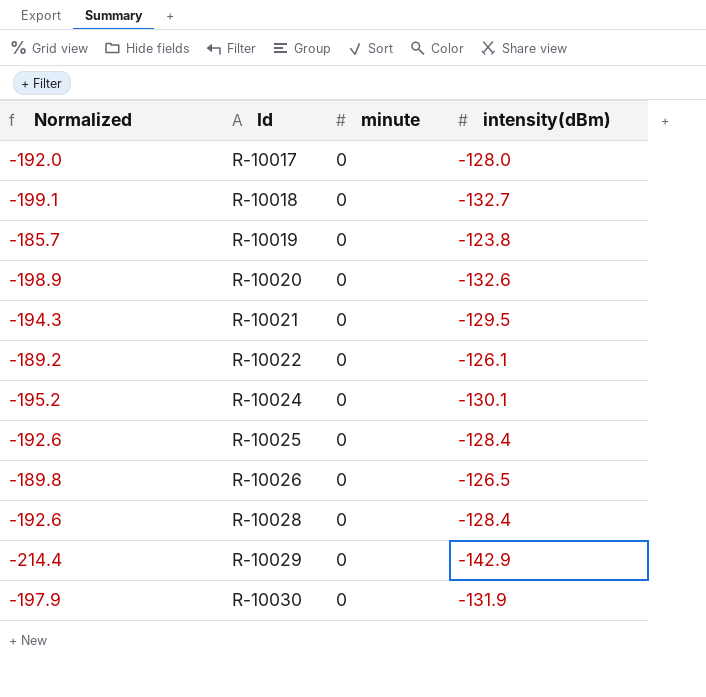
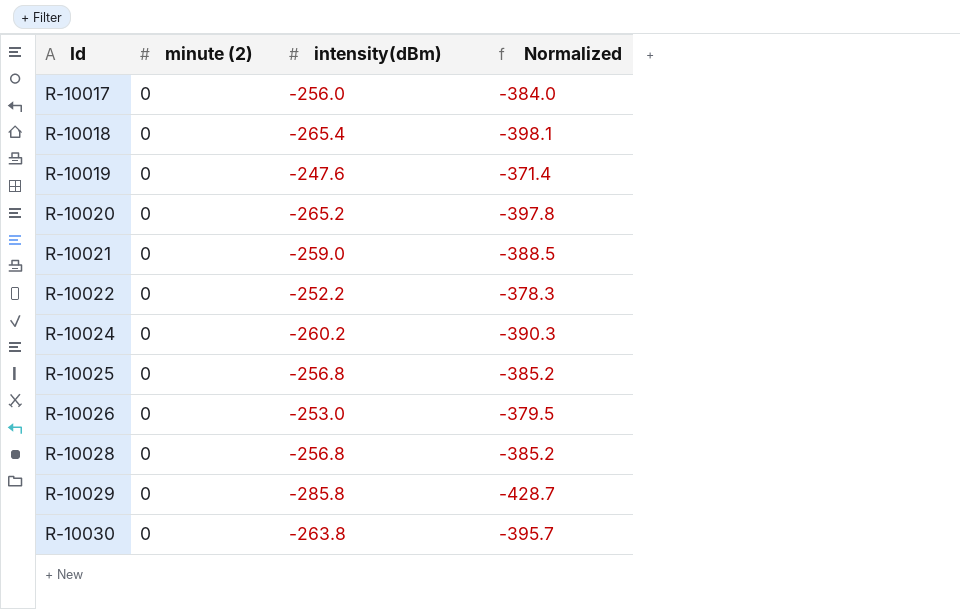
column name: minute -> minute (2)
column Normalized | position: 1 -> 4
R-10017 | intensity(dBm): -128.0 -> -256.0
R-10017 | Normalized: -192.0 -> -384.0
R-10018 | intensity(dBm): -132.7 -> -265.4
R-10018 | Normalized: -199.1 -> -398.1
R-10019 | intensity(dBm): -123.8 -> -247.6
R-10019 | Normalized: -185.7 -> -371.4
R-10020 | intensity(dBm): -132.6 -> -265.2
R-10020 | Normalized: -198.9 -> -397.8
R-10021 | intensity(dBm): -129.5 -> -259.0
R-10021 | Normalized: -194.3 -> -388.5
R-10022 | intensity(dBm): -126.1 -> -252.2
R-10022 | Normalized: -189.2 -> -378.3
R-10024 | intensity(dBm): -130.1 -> -260.2
R-10024 | Normalized: -195.2 -> -390.3
R-10025 | intensity(dBm): -128.4 -> -256.8
R-10025 | Normalized: -192.6 -> -385.2
R-10026 | intensity(dBm): -126.5 -> -253.0
R-10026 | Normalized: -189.8 -> -379.5
R-10028 | intensity(dBm): -128.4 -> -256.8
R-10028 | Normalized: -192.6 -> -385.2
R-10029 | intensity(dBm): -142.9 -> -285.8
R-10029 | Normalized: -214.4 -> -428.7
R-10030 | intensity(dBm): -131.9 -> -263.8
R-10030 | Normalized: -197.9 -> -395.7

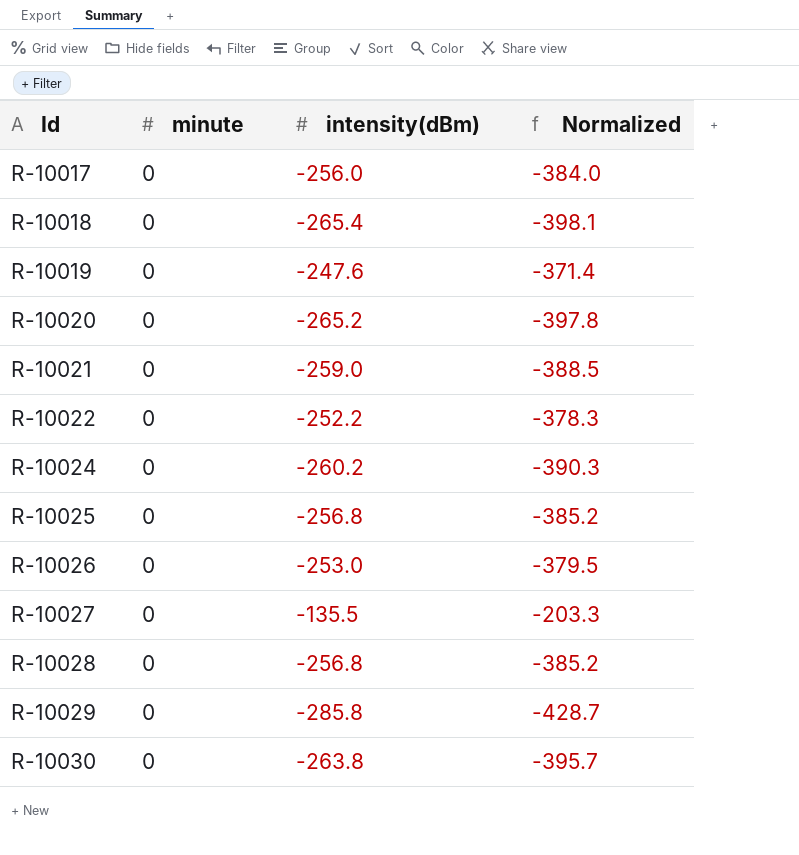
column name: minute (2) -> minute
row R-10027: none -> 0 | -135.5 | -203.3

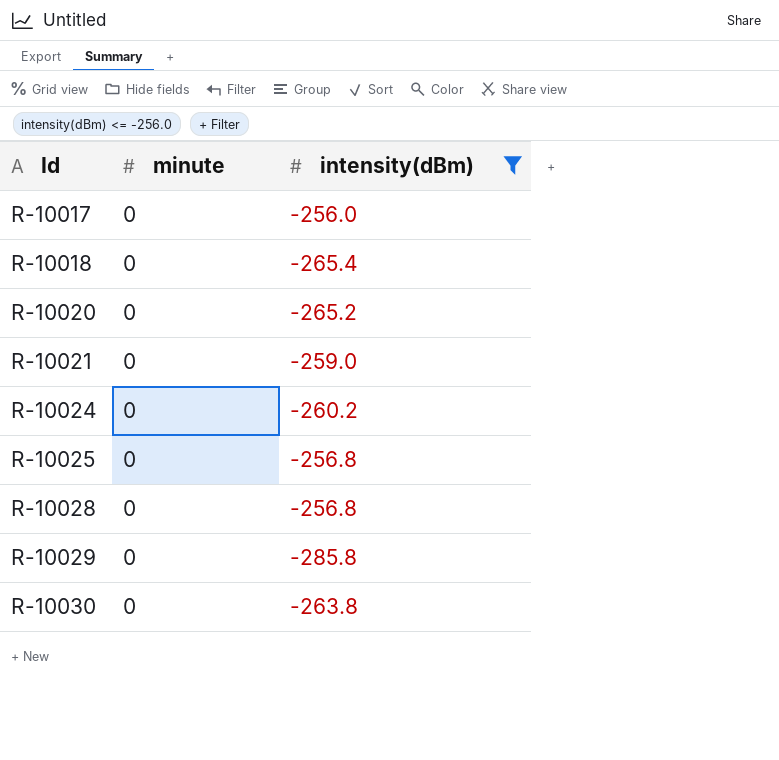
filter: none -> intensity(dBm) <= -256.0
column Normalized | formula: [intensity(dBm)] * 1.5 -> none

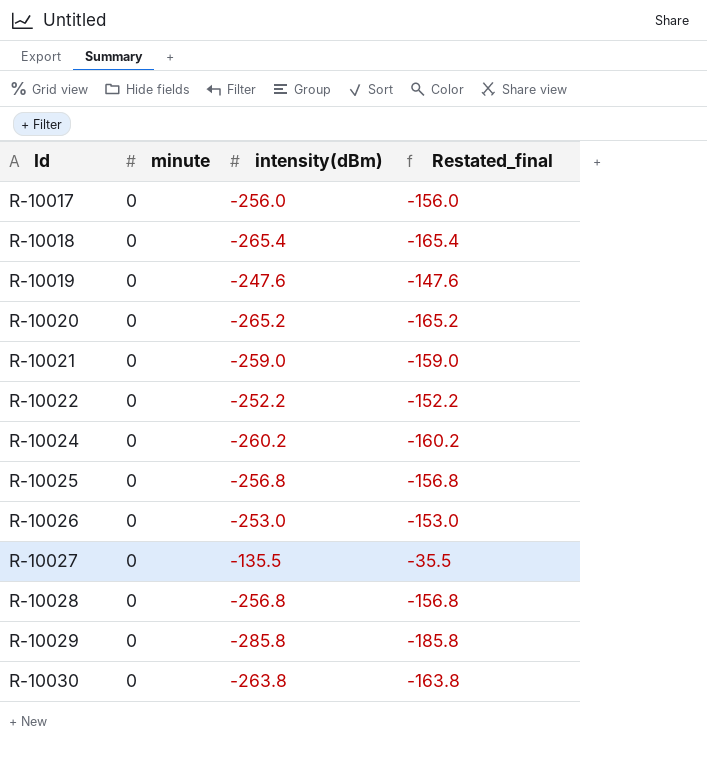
filter: intensity(dBm) <= -256.0 -> none
column Restated_final | formula: none -> [intensity(dBm)] + 100

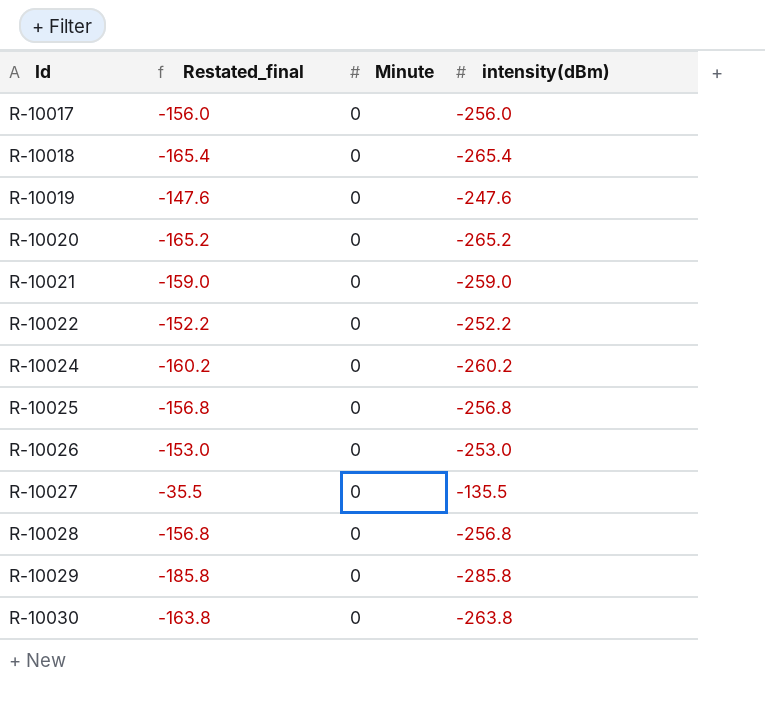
column Restated_final | position: 4 -> 2
column name: minute -> Minute

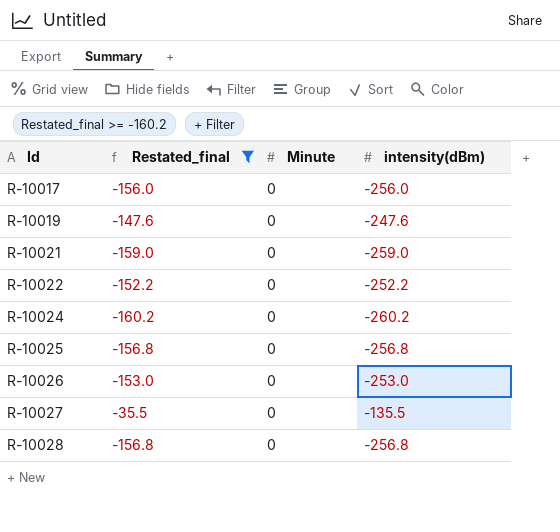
filter: none -> Restated_final >= -160.2

